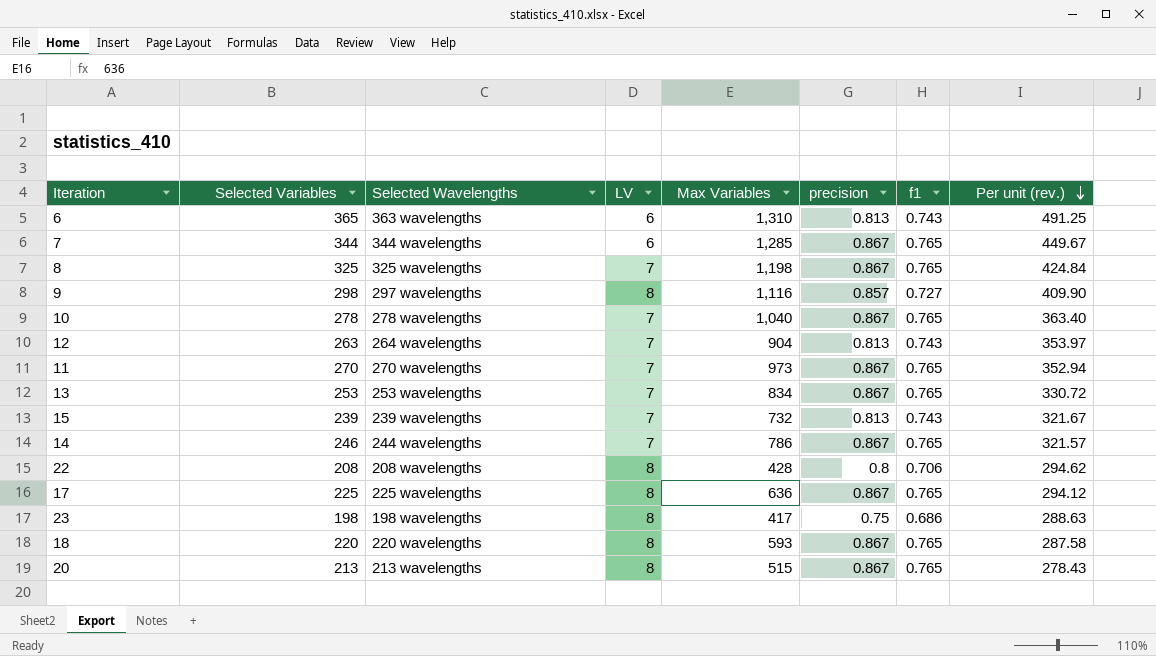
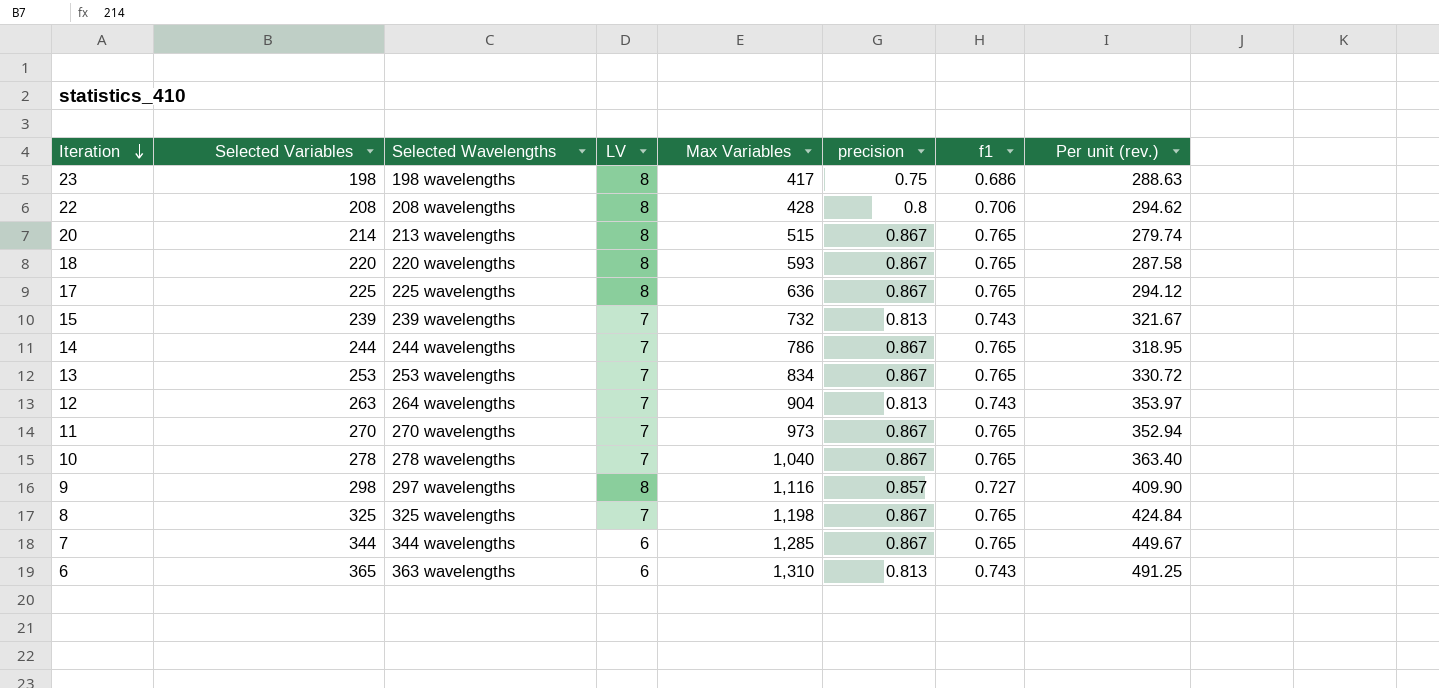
row order: Per unit (rev.) descending -> Iteration descending
20 | Selected Variables: 213 -> 214
20 | Per unit (rev.): 278.43 -> 279.74
14 | Selected Variables: 246 -> 244
14 | Per unit (rev.): 321.57 -> 318.95

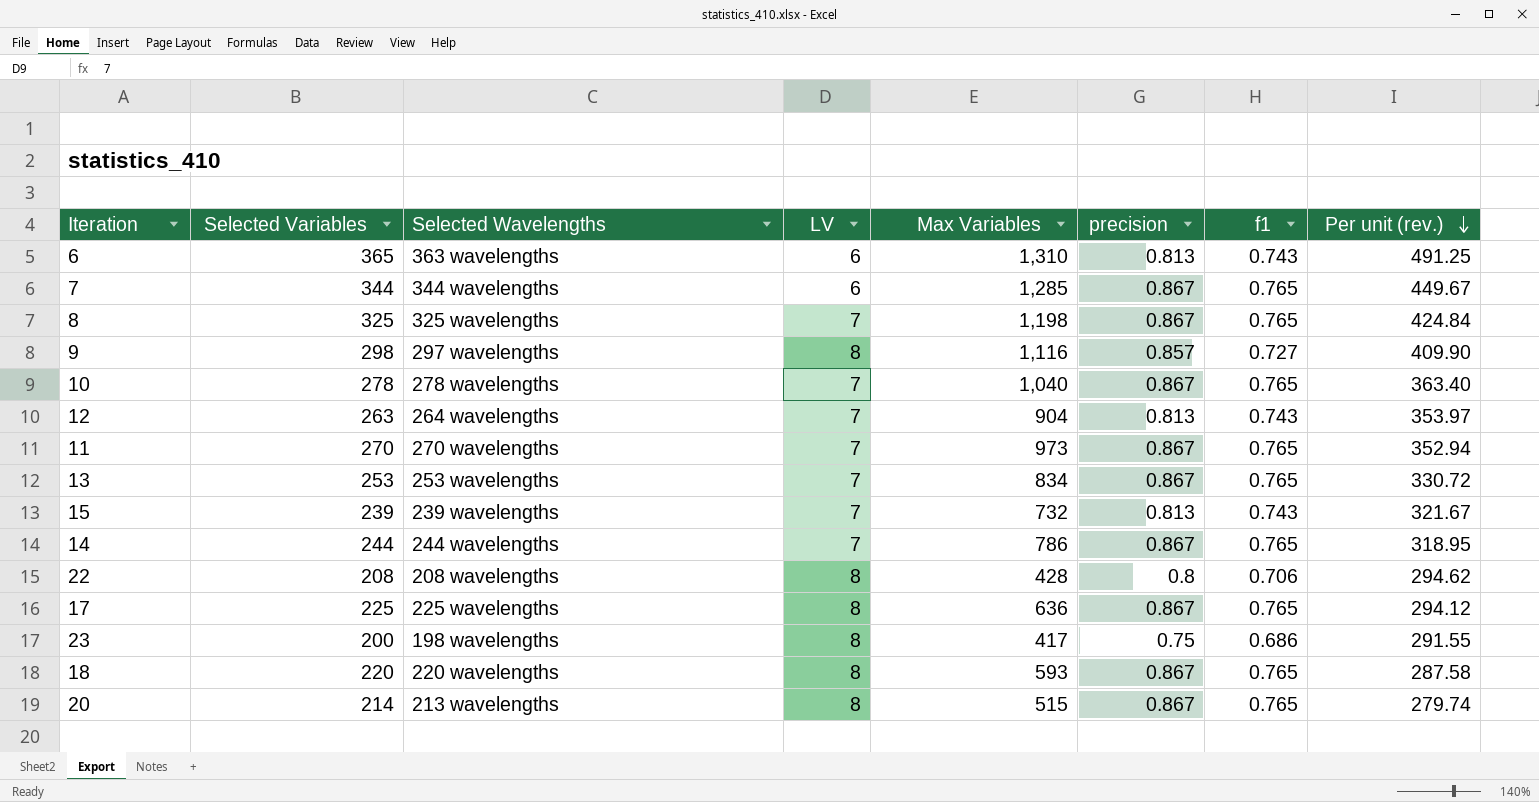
row order: Iteration descending -> Per unit (rev.) descending
23 | Selected Variables: 198 -> 200
23 | Per unit (rev.): 288.63 -> 291.55

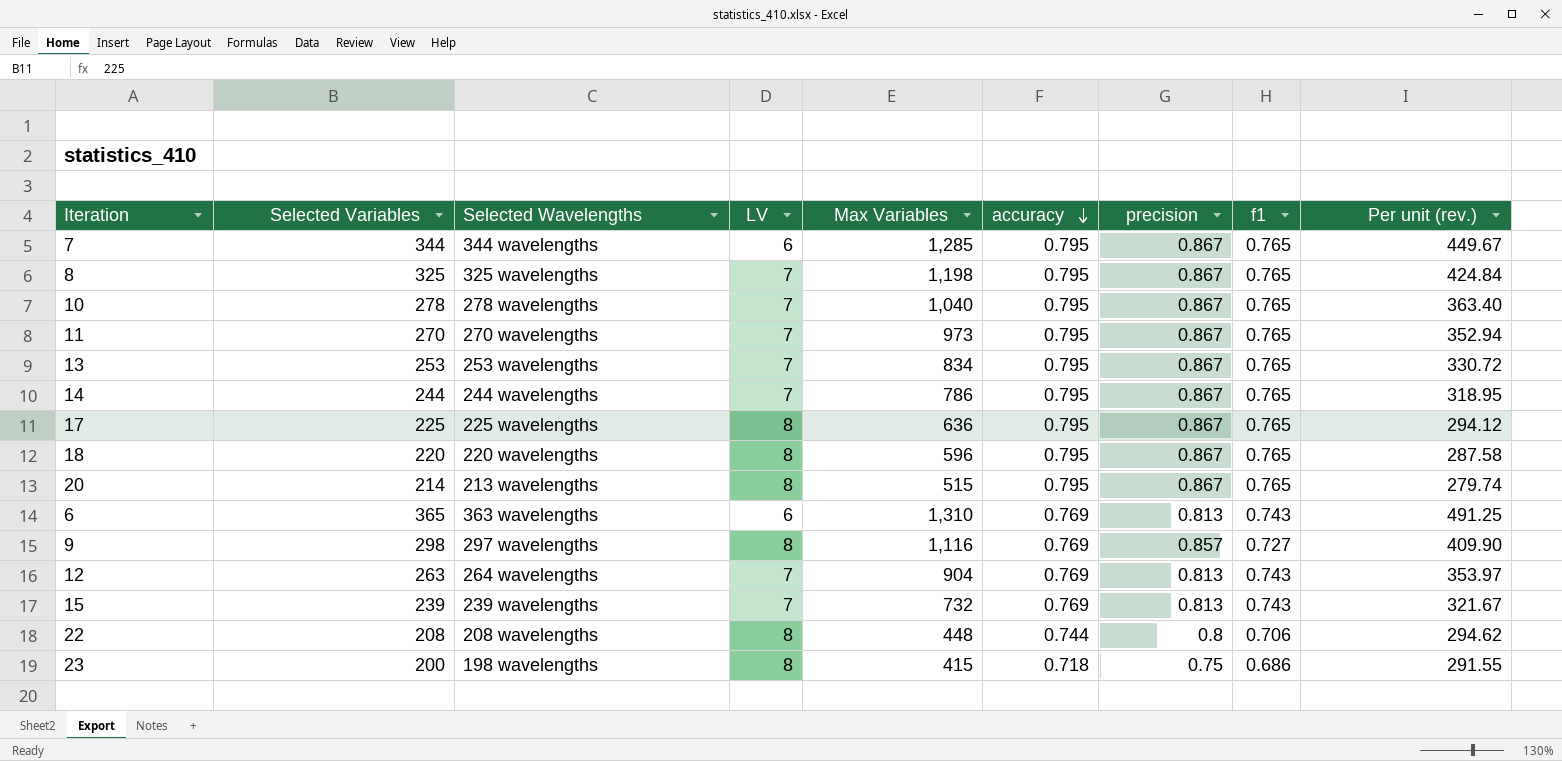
row order: Per unit (rev.) descending -> accuracy descending
column accuracy | position: none -> 6
18 | Max Variables: 593 -> 596
22 | Max Variables: 428 -> 448
23 | Max Variables: 417 -> 415

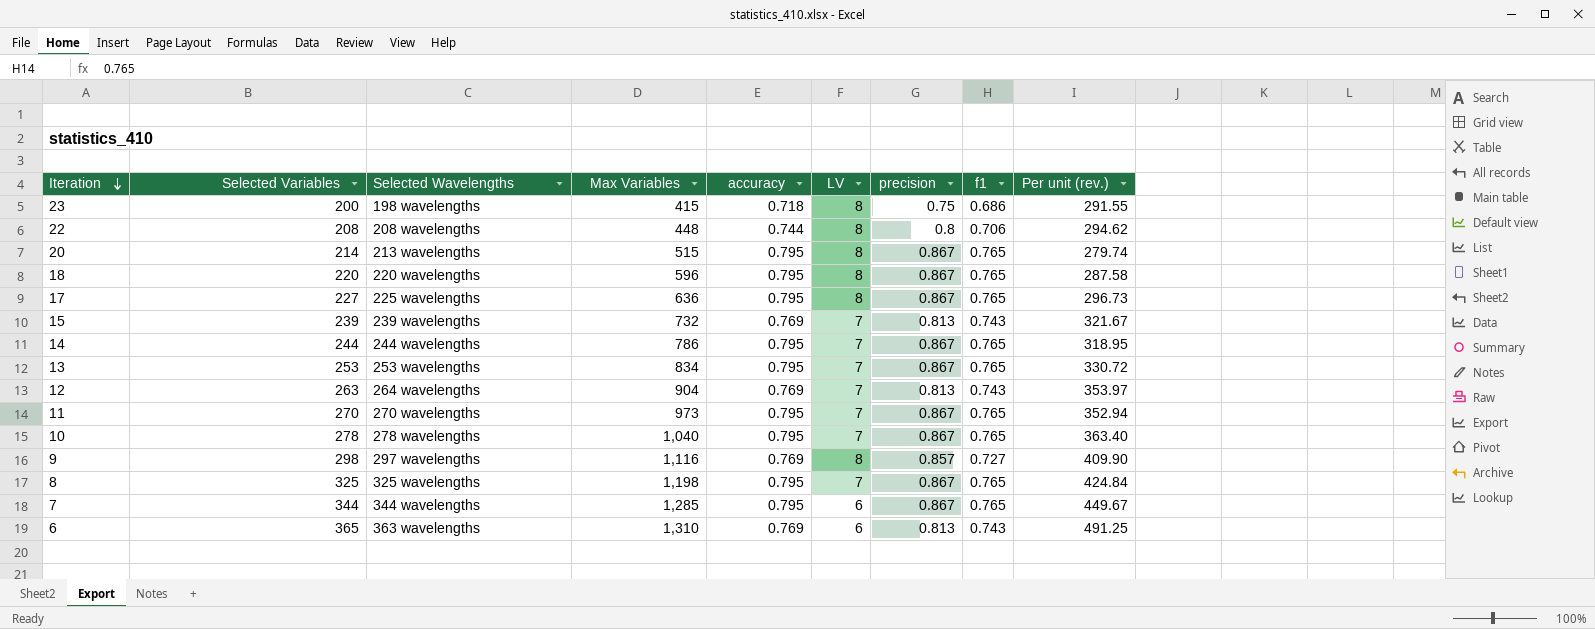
row order: accuracy descending -> Iteration descending
column LV | position: 4 -> 6
17 | Selected Variables: 225 -> 227
17 | Per unit (rev.): 294.12 -> 296.73

